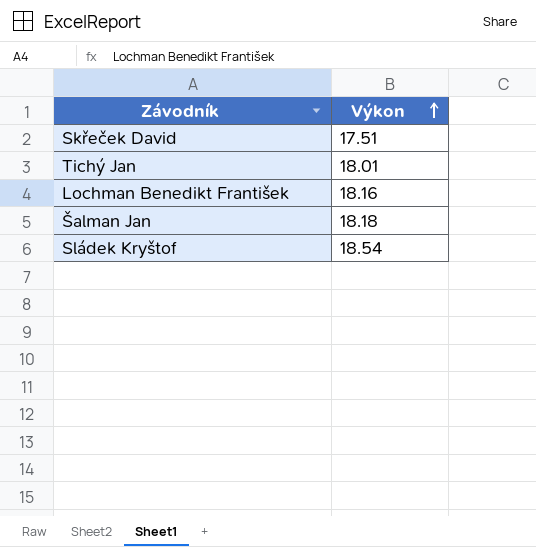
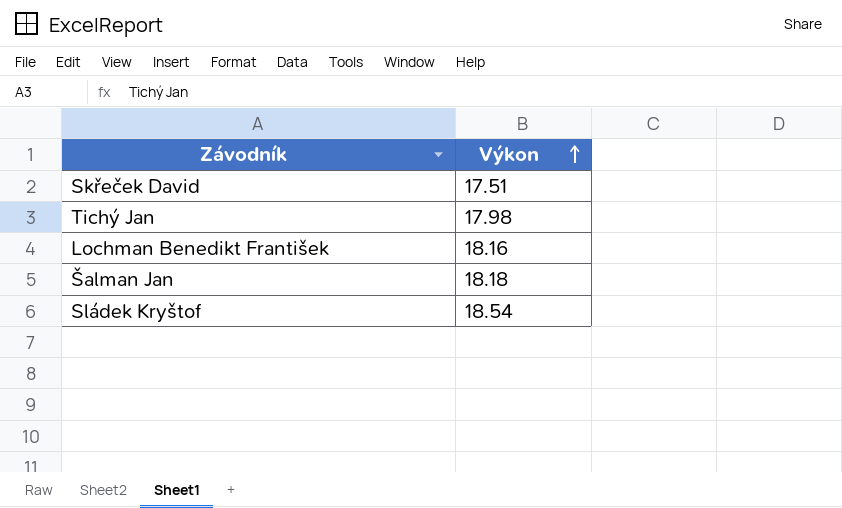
Tichý Jan | Výkon: 18.01 -> 17.98

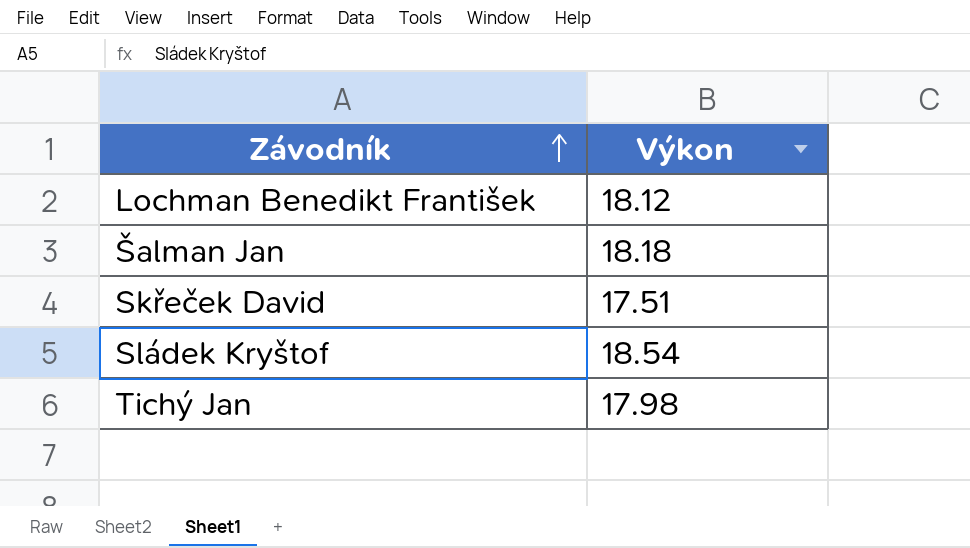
row order: Výkon ascending -> Závodník ascending
Lochman Benedikt František | Výkon: 18.16 -> 18.12

